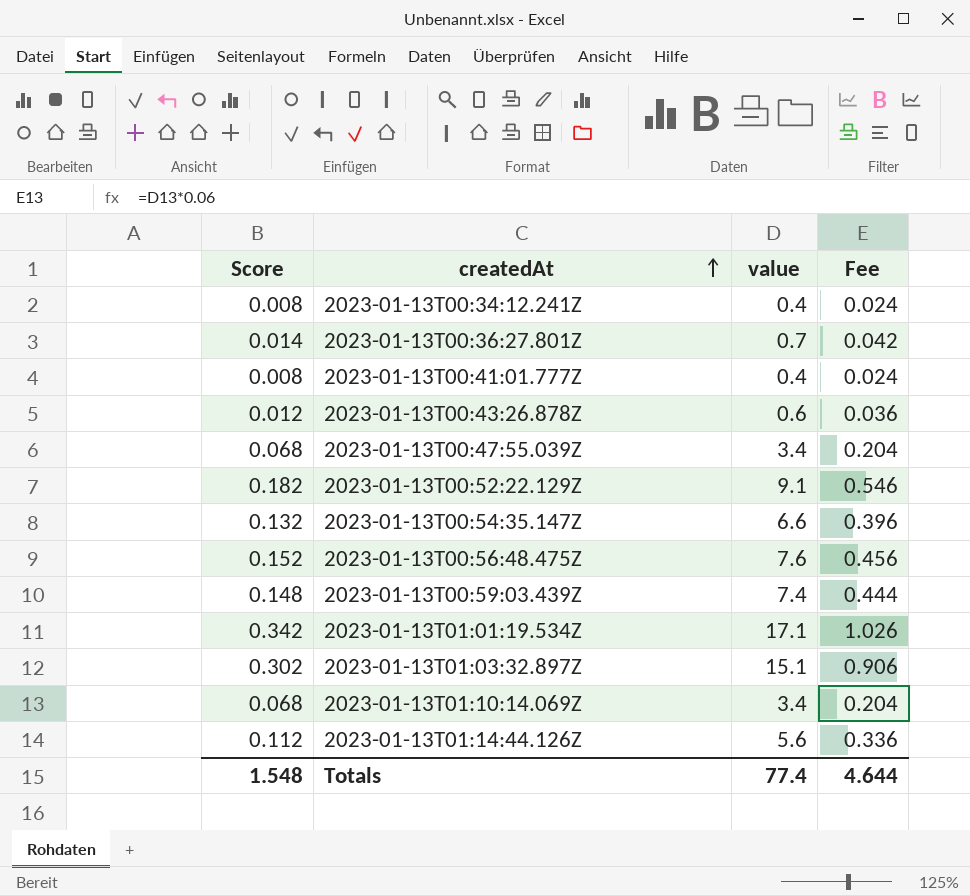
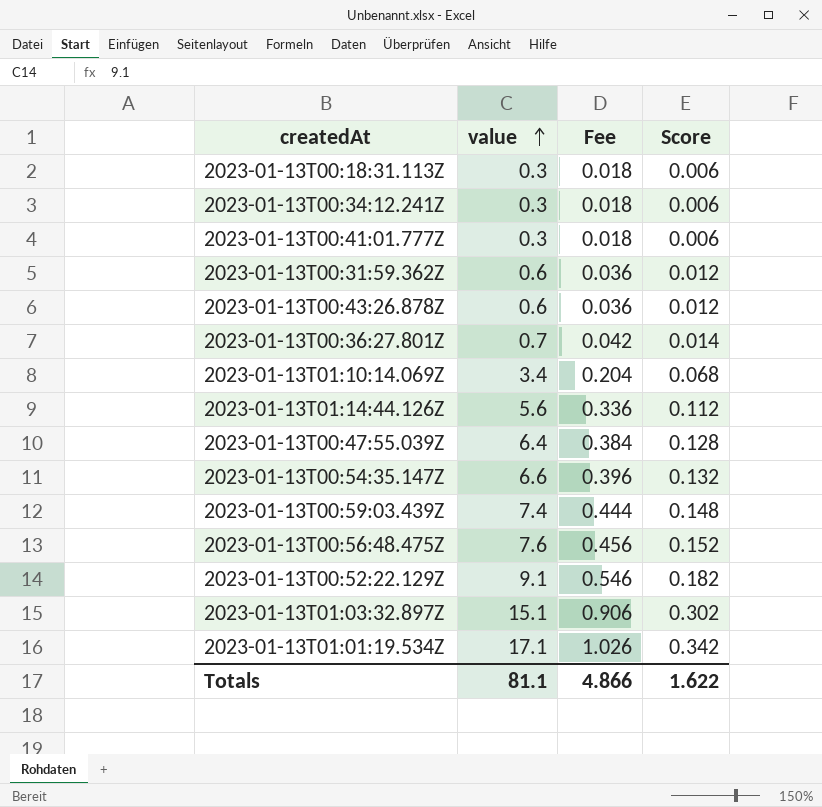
row order: createdAt ascending -> value ascending
column Score | position: 1 -> 4
row 2023-01-13T00:18:31.113Z: none -> 0.3 | 0.018 | 0.006
2023-01-13T00:34:12.241Z | value: 0.4 -> 0.3
2023-01-13T00:34:12.241Z | Fee: 0.024 -> 0.018
2023-01-13T00:34:12.241Z | Score: 0.008 -> 0.006
2023-01-13T00:41:01.777Z | value: 0.4 -> 0.3
2023-01-13T00:41:01.777Z | Fee: 0.024 -> 0.018
2023-01-13T00:41:01.777Z | Score: 0.008 -> 0.006
row 2023-01-13T00:31:59.362Z: none -> 0.6 | 0.036 | 0.012
2023-01-13T00:47:55.039Z | value: 3.4 -> 6.4
2023-01-13T00:47:55.039Z | Fee: 0.204 -> 0.384
2023-01-13T00:47:55.039Z | Score: 0.068 -> 0.128
Totals | value: 77.4 -> 81.1
Totals | Fee: 4.644 -> 4.866
Totals | Score: 1.548 -> 1.622

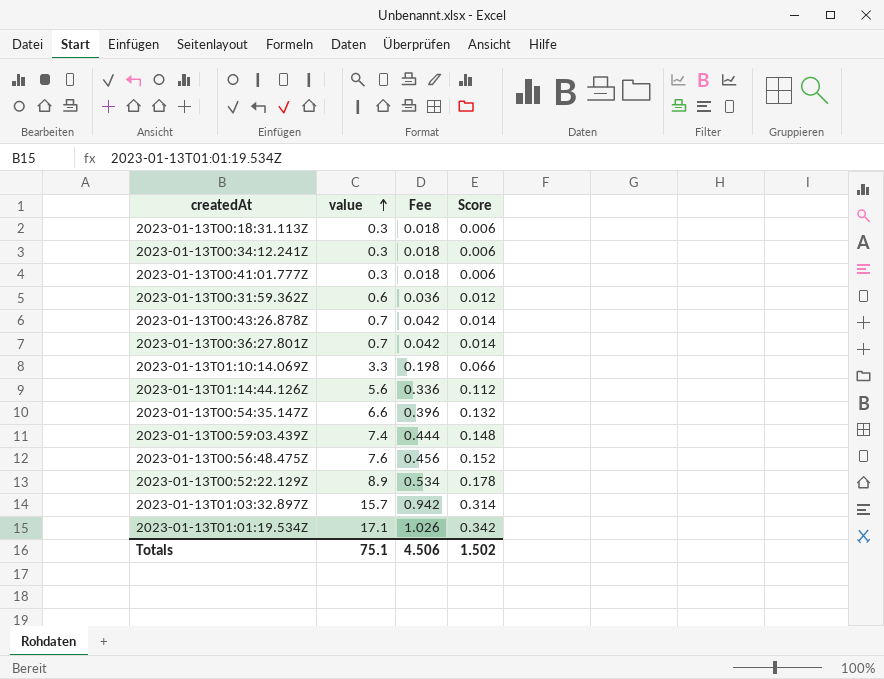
row 2023-01-13T00:47:55.039Z: 6.4 | 0.384 | 0.128 -> none
2023-01-13T00:43:26.878Z | value: 0.6 -> 0.7
2023-01-13T00:43:26.878Z | Fee: 0.036 -> 0.042
2023-01-13T00:43:26.878Z | Score: 0.012 -> 0.014
2023-01-13T01:10:14.069Z | value: 3.4 -> 3.3
2023-01-13T01:10:14.069Z | Fee: 0.204 -> 0.198
2023-01-13T01:10:14.069Z | Score: 0.068 -> 0.066
2023-01-13T00:52:22.129Z | value: 9.1 -> 8.9
2023-01-13T00:52:22.129Z | Fee: 0.546 -> 0.534
2023-01-13T00:52:22.129Z | Score: 0.182 -> 0.178
2023-01-13T01:03:32.897Z | value: 15.1 -> 15.7
2023-01-13T01:03:32.897Z | Fee: 0.906 -> 0.942
2023-01-13T01:03:32.897Z | Score: 0.302 -> 0.314
Totals | value: 81.1 -> 75.1
Totals | Fee: 4.866 -> 4.506
Totals | Score: 1.622 -> 1.502

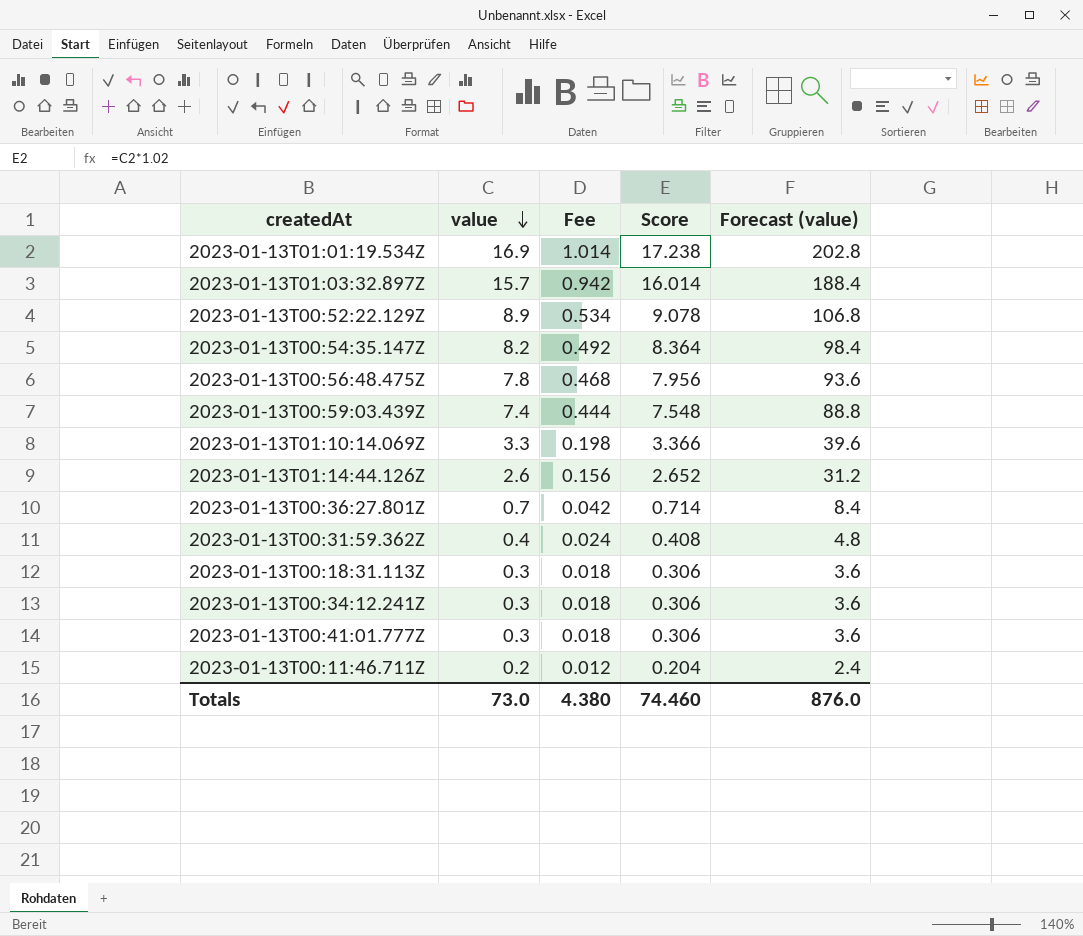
row order: value ascending -> value descending
column Score | formula: [value] * 0.02 -> [value] * 1.02
column Forecast (value) | formula: none -> [value] * 12
row 2023-01-13T00:43:26.878Z: 0.7 | 0.042 | 0.014 -> none
2023-01-13T01:01:19.534Z | value: 17.1 -> 16.9
2023-01-13T01:01:19.534Z | Fee: 1.026 -> 1.014
2023-01-13T00:54:35.147Z | value: 6.6 -> 8.2
2023-01-13T00:54:35.147Z | Fee: 0.396 -> 0.492
2023-01-13T00:56:48.475Z | value: 7.6 -> 7.8
2023-01-13T00:56:48.475Z | Fee: 0.456 -> 0.468
2023-01-13T01:14:44.126Z | value: 5.6 -> 2.6
2023-01-13T01:14:44.126Z | Fee: 0.336 -> 0.156
2023-01-13T00:31:59.362Z | value: 0.6 -> 0.4
2023-01-13T00:31:59.362Z | Fee: 0.036 -> 0.024
row 2023-01-13T00:11:46.711Z: none -> 0.2 | 0.012 | 0.204 | 2.4
Totals | value: 75.1 -> 73.0
Totals | Fee: 4.506 -> 4.380
Totals | Score: 1.502 -> 74.460

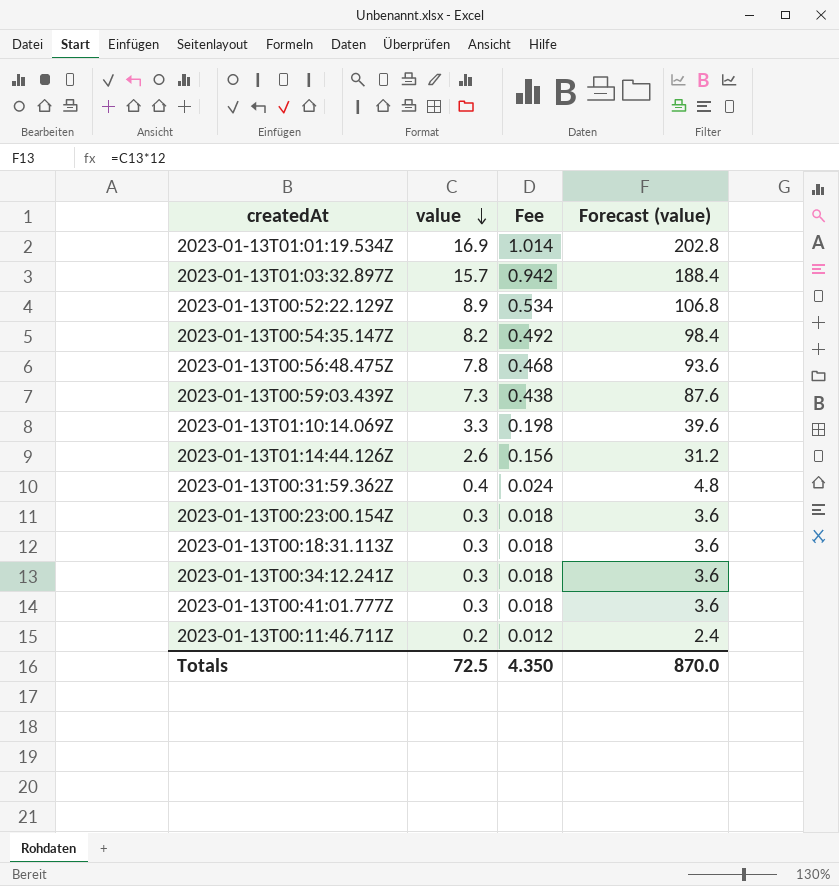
column Score | formula: [value] * 1.02 -> none
row 2023-01-13T00:36:27.801Z: 0.7 | 0.042 | 0.714 | 8.4 -> none
2023-01-13T00:59:03.439Z | value: 7.4 -> 7.3
2023-01-13T00:59:03.439Z | Fee: 0.444 -> 0.438
2023-01-13T00:59:03.439Z | Forecast (value): 88.8 -> 87.6
row 2023-01-13T00:23:00.154Z: none -> 0.3 | 0.018 | 3.6
Totals | value: 73.0 -> 72.5
Totals | Fee: 4.380 -> 4.350
Totals | Forecast (value): 876.0 -> 870.0

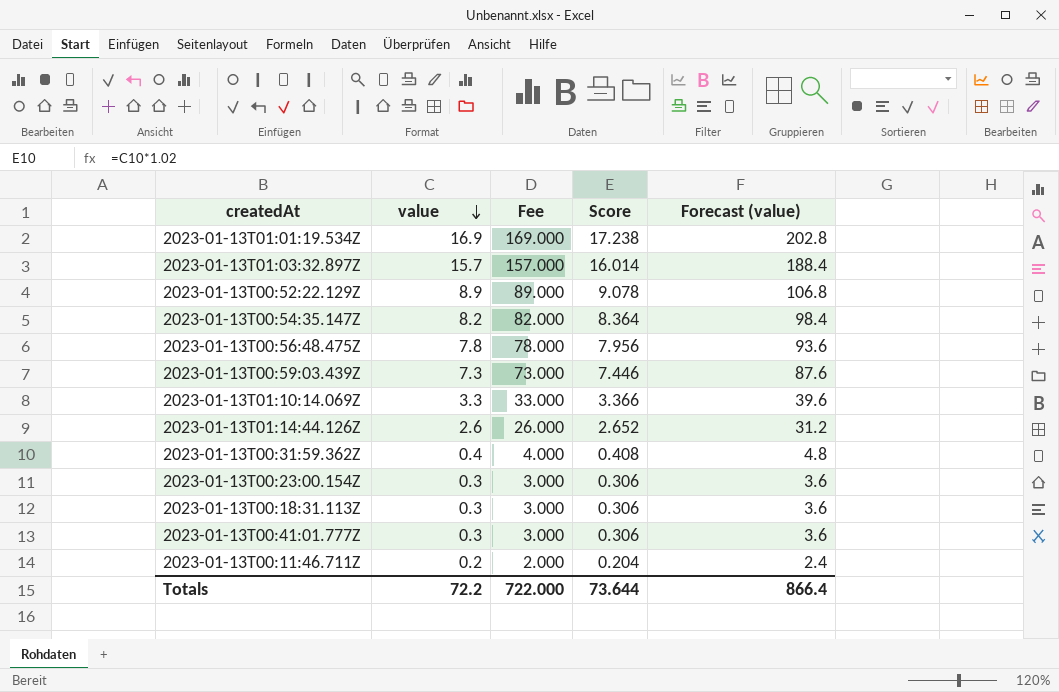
column Fee | formula: [value] * 0.06 -> [value] * 10
column Score | formula: none -> [value] * 1.02
row 2023-01-13T00:34:12.241Z: 0.3 | 0.018 | 3.6 -> none
Totals | value: 72.5 -> 72.2
Totals | Fee: 4.350 -> 722.000
Totals | Forecast (value): 870.0 -> 866.4

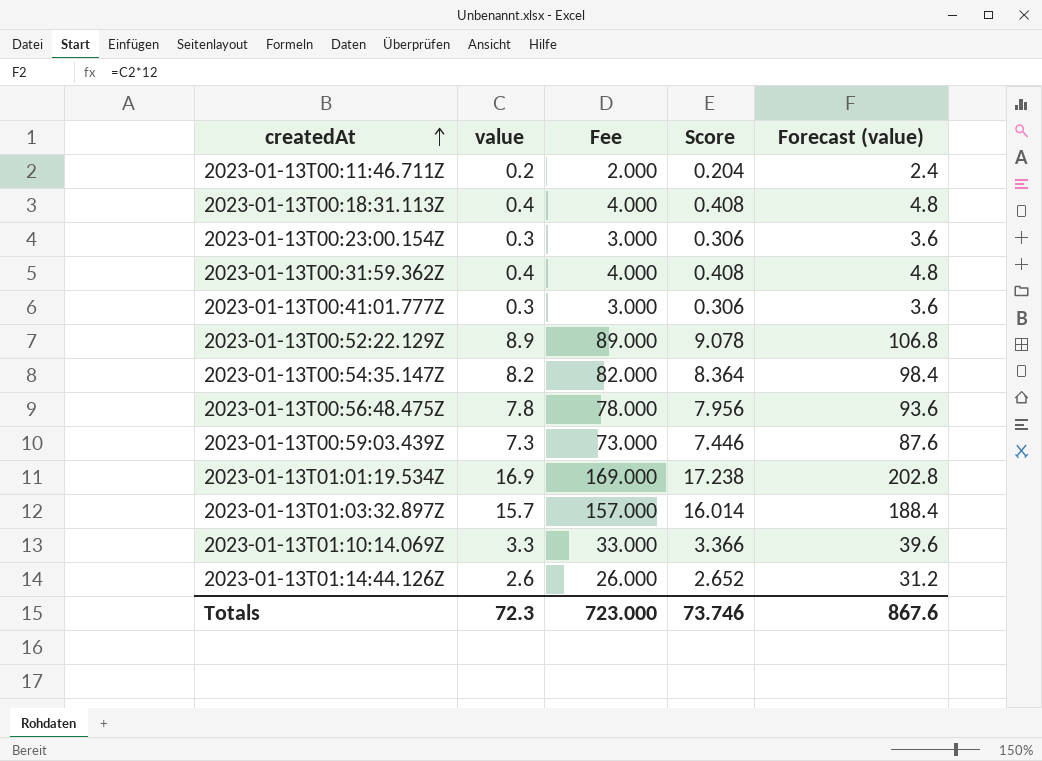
row order: value descending -> createdAt ascending
2023-01-13T00:18:31.113Z | value: 0.3 -> 0.4
2023-01-13T00:18:31.113Z | Fee: 3.000 -> 4.000
2023-01-13T00:18:31.113Z | Score: 0.306 -> 0.408
2023-01-13T00:18:31.113Z | Forecast (value): 3.6 -> 4.8
Totals | value: 72.2 -> 72.3
Totals | Fee: 722.000 -> 723.000
Totals | Score: 73.644 -> 73.746
Totals | Forecast (value): 866.4 -> 867.6

